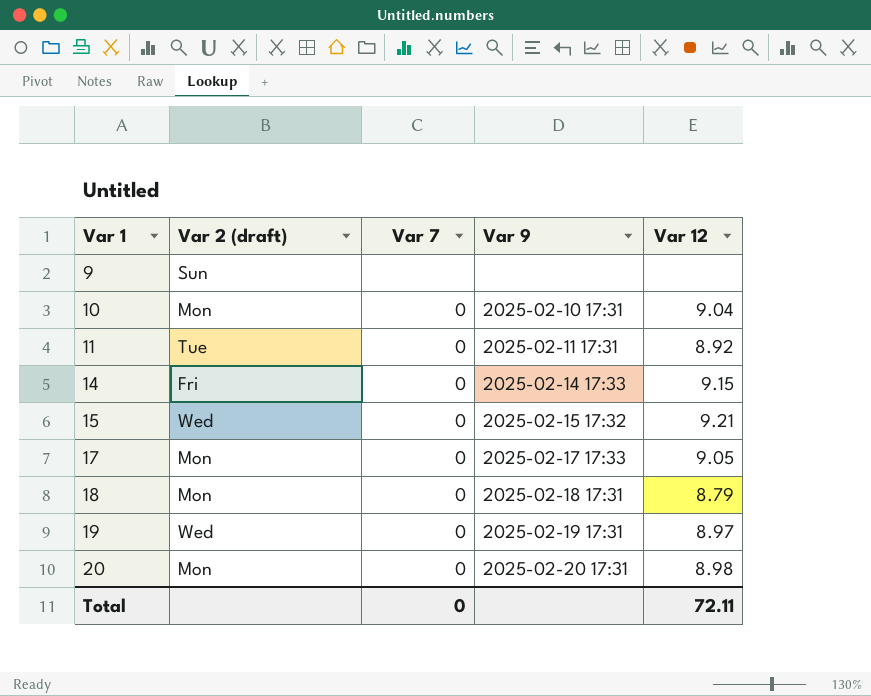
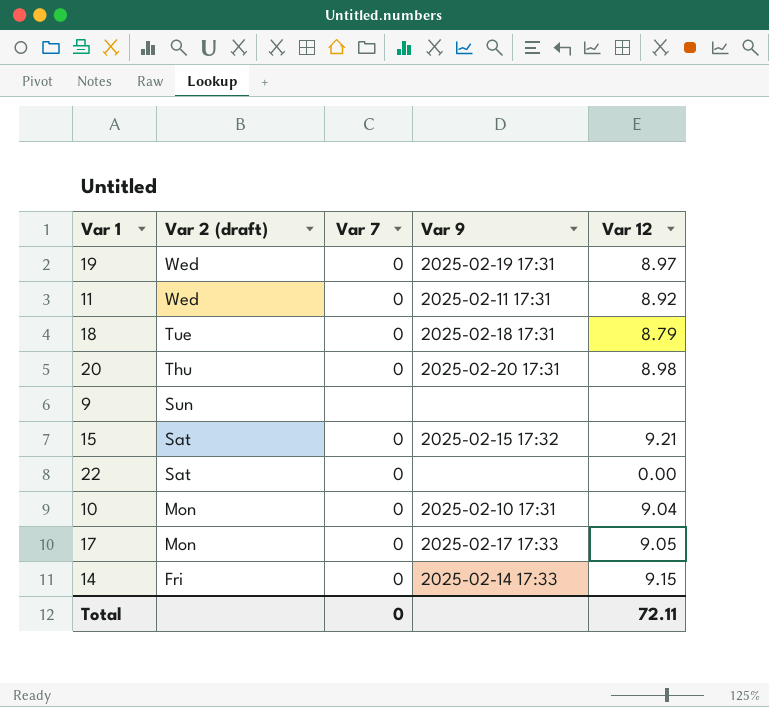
row order: Var 1 ascending -> Var 2 (draft) descending
11 | Var 2 (draft): Tue -> Wed
18 | Var 2 (draft): Mon -> Tue
20 | Var 2 (draft): Mon -> Thu
15 | Var 2 (draft): Wed -> Sat
row 22: none -> Sat | 0 | none | 0.00

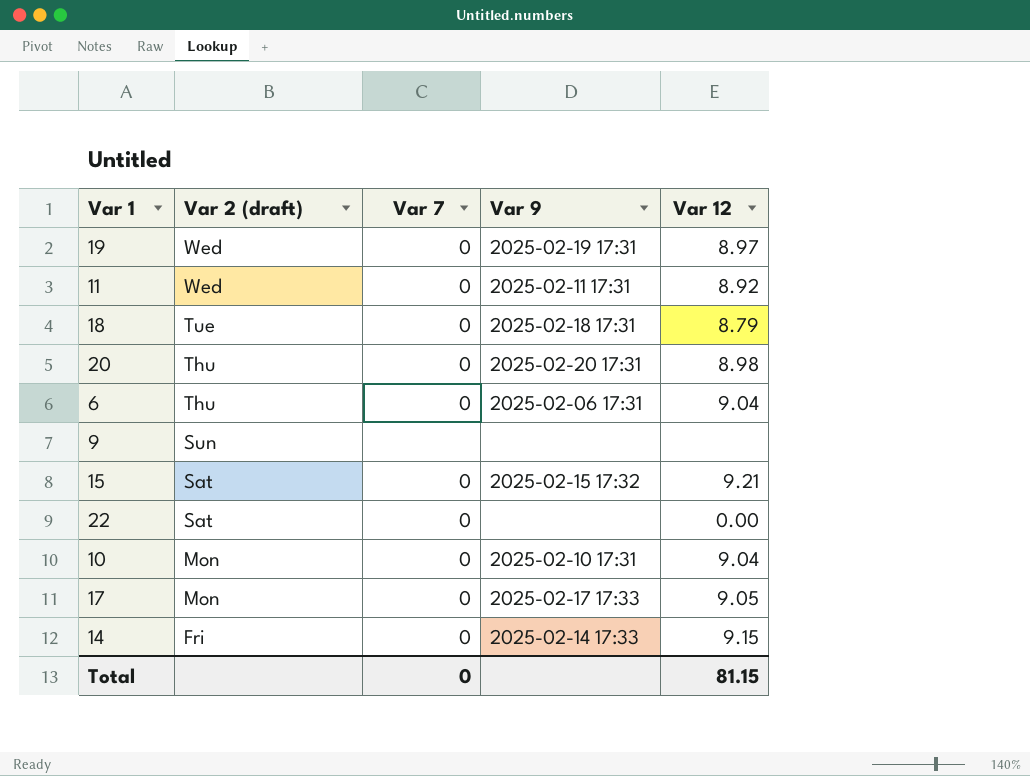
row 6: none -> Thu | 0 | 2025-02-06 17:31 | 9.04
Total | Var 12: 72.11 -> 81.15

